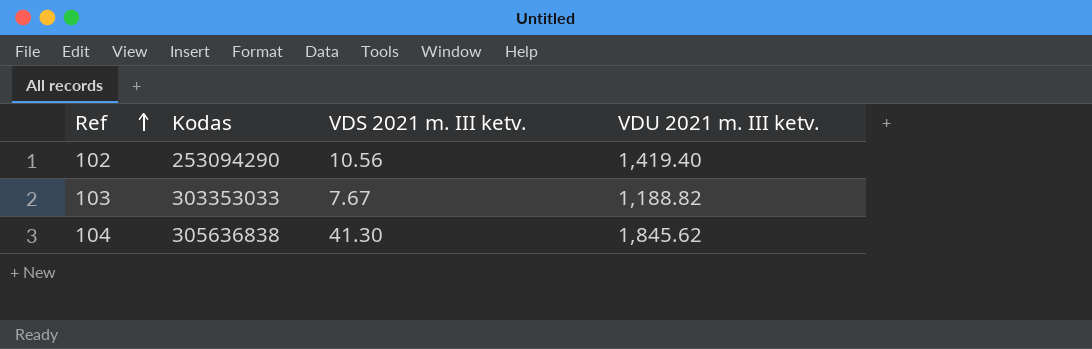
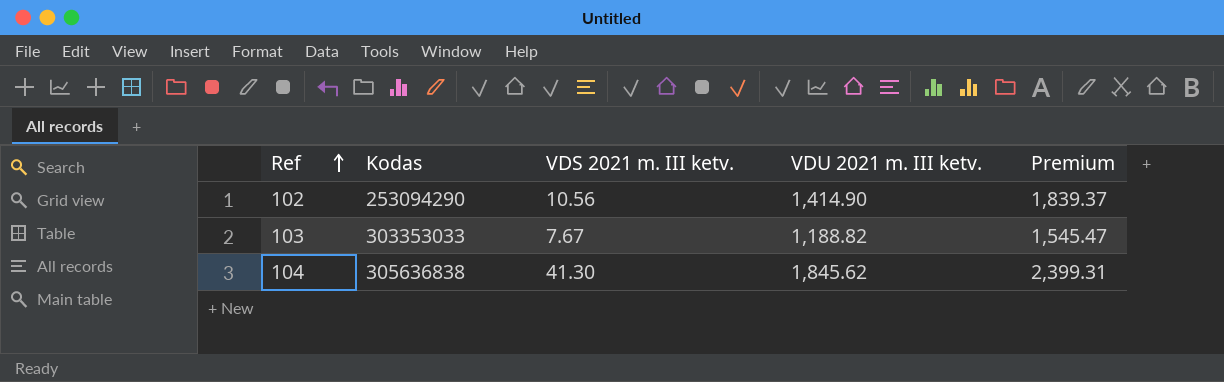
column Premium | formula: none -> [VDU 2021 m. III ketv.] * 1.3
102 | VDU 2021 m. III ketv.: 1,419.40 -> 1,414.90

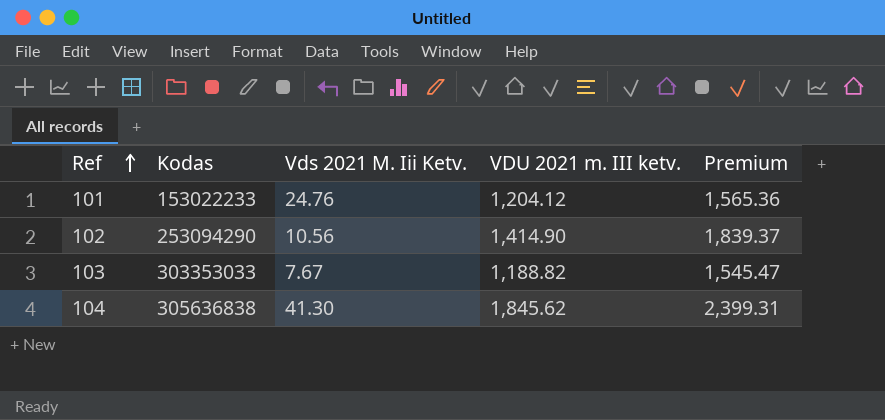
column name: VDS 2021 m. III ketv. -> Vds 2021 M. Iii Ketv.
row 101: none -> 153022233 | 24.76 | 1,204.12 | 1,565.36

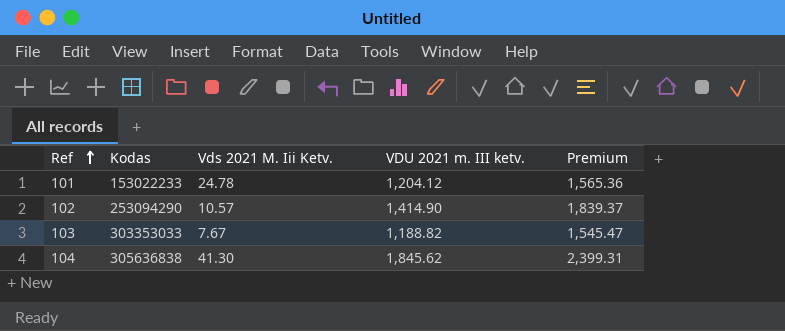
101 | Vds 2021 M. Iii Ketv.: 24.76 -> 24.78
102 | Vds 2021 M. Iii Ketv.: 10.56 -> 10.57

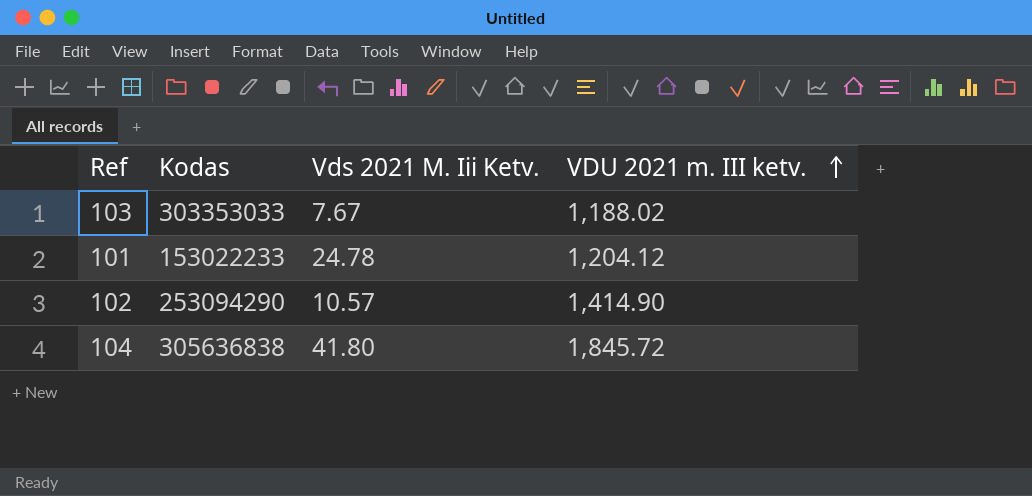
row order: Ref ascending -> VDU 2021 m. III ketv. ascending
column Premium | formula: [VDU 2021 m. III ketv.] * 1.3 -> none
103 | VDU 2021 m. III ketv.: 1,188.82 -> 1,188.02
104 | Vds 2021 M. Iii Ketv.: 41.30 -> 41.80
104 | VDU 2021 m. III ketv.: 1,845.62 -> 1,845.72

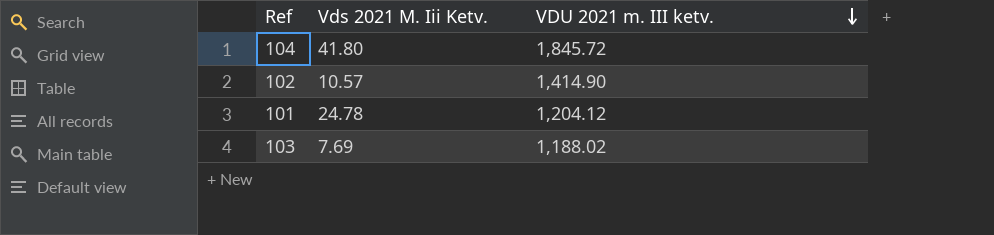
row order: VDU 2021 m. III ketv. ascending -> VDU 2021 m. III ketv. descending
column Kodas | position: 2 -> none
103 | Vds 2021 M. Iii Ketv.: 7.67 -> 7.69

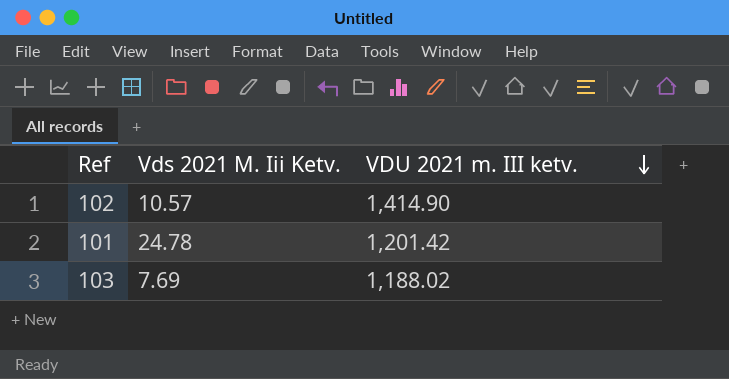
row 104: 41.80 | 1,845.72 -> none
101 | VDU 2021 m. III ketv.: 1,204.12 -> 1,201.42

